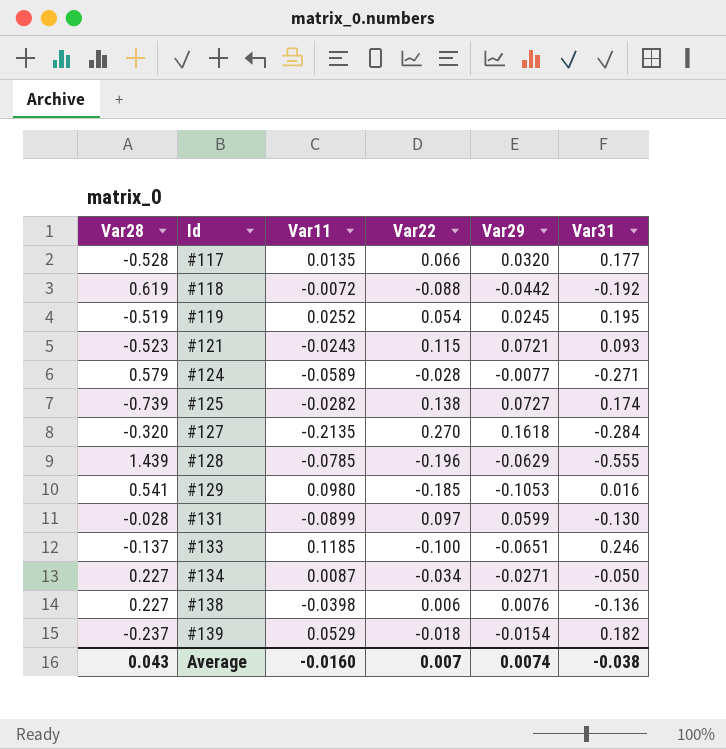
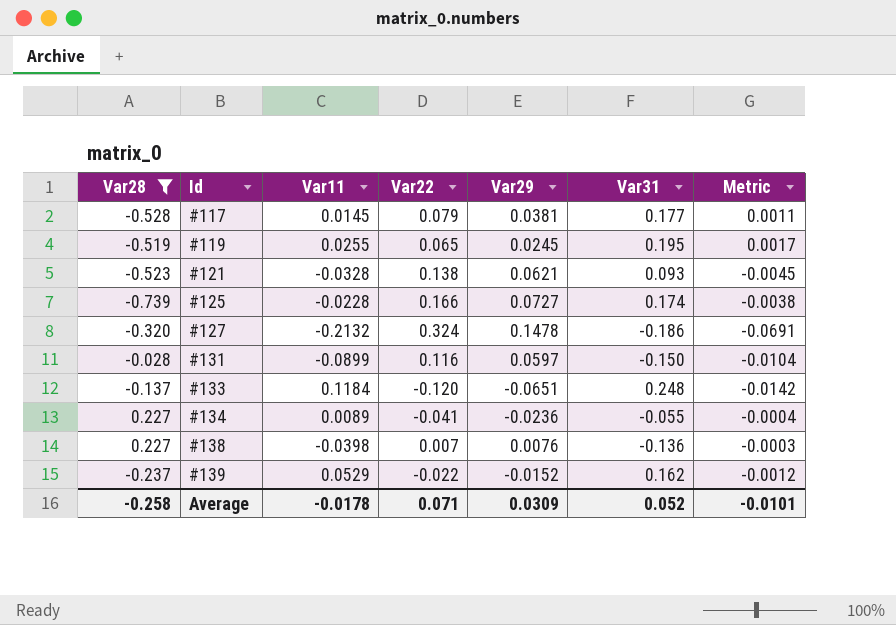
filter: none -> Var28 <= 0.227
column Metric | formula: none -> [Var11] * [Var22]
#117 | Var11: 0.0135 -> 0.0145
#117 | Var22: 0.066 -> 0.079
#117 | Var29: 0.0320 -> 0.0381
#119 | Var11: 0.0252 -> 0.0255
#119 | Var22: 0.054 -> 0.065
#121 | Var11: -0.0243 -> -0.0328
#121 | Var22: 0.115 -> 0.138
#121 | Var29: 0.0721 -> 0.0621
#125 | Var11: -0.0282 -> -0.0228
#125 | Var22: 0.138 -> 0.166
#127 | Var11: -0.2135 -> -0.2132
#127 | Var22: 0.270 -> 0.324
#127 | Var29: 0.1618 -> 0.1478
#127 | Var31: -0.284 -> -0.186
#131 | Var22: 0.097 -> 0.116
#131 | Var29: 0.0599 -> 0.0597
#131 | Var31: -0.130 -> -0.150
#133 | Var11: 0.1185 -> 0.1184
#133 | Var22: -0.100 -> -0.120
#133 | Var31: 0.246 -> 0.248
#134 | Var11: 0.0087 -> 0.0089
#134 | Var22: -0.034 -> -0.041
#134 | Var29: -0.0271 -> -0.0236
#134 | Var31: -0.050 -> -0.055
#138 | Var22: 0.006 -> 0.007
#139 | Var22: -0.018 -> -0.022
#139 | Var29: -0.0154 -> -0.0152
#139 | Var31: 0.182 -> 0.162
Average | Var28: 0.043 -> -0.258
Average | Var11: -0.0160 -> -0.0178
Average | Var22: 0.007 -> 0.071
Average | Var29: 0.0074 -> 0.0309
Average | Var31: -0.038 -> 0.052

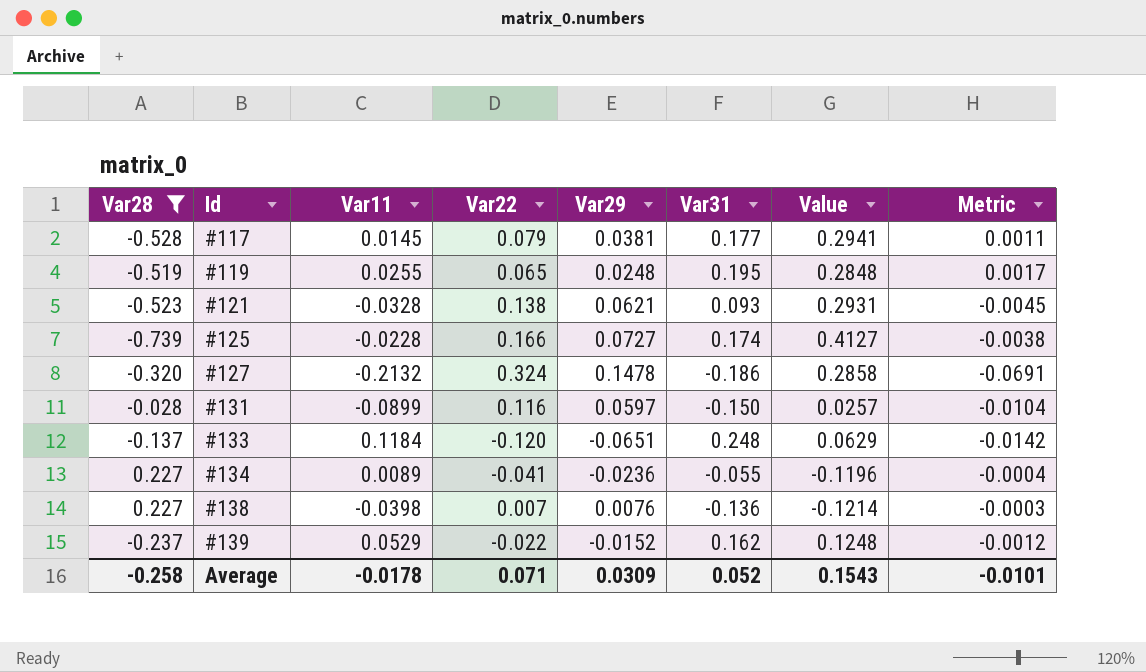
column Value | formula: none -> [Var22] + [Var29] + [Var31]
#119 | Var29: 0.0245 -> 0.0248

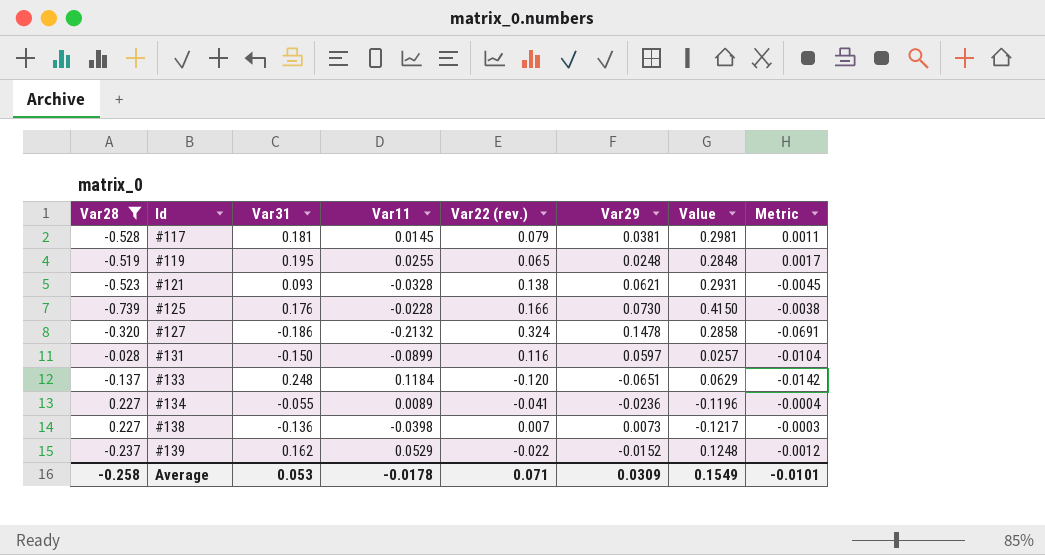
column Var31 | position: 6 -> 3
column name: Var22 -> Var22 (rev.)
#117 | Var31: 0.177 -> 0.181
#117 | Value: 0.2941 -> 0.2981
#125 | Var31: 0.174 -> 0.176
#125 | Var29: 0.0727 -> 0.0730
#125 | Value: 0.4127 -> 0.4150
#138 | Var29: 0.0076 -> 0.0073
#138 | Value: -0.1214 -> -0.1217
Average | Var31: 0.052 -> 0.053
Average | Value: 0.1543 -> 0.1549

